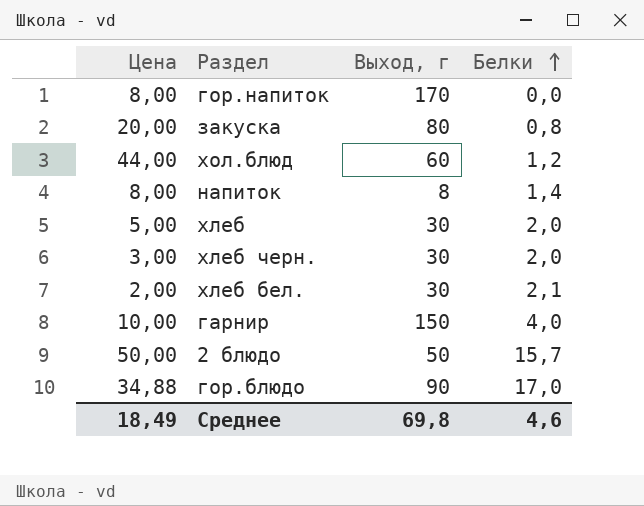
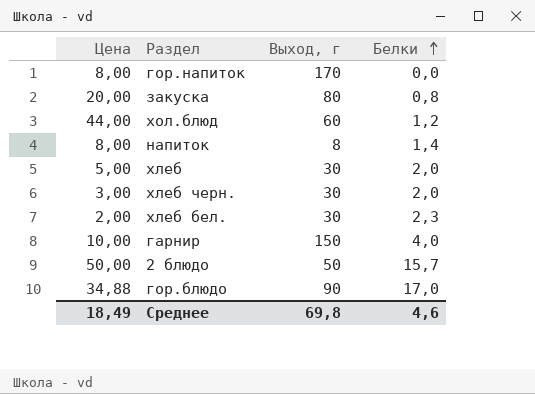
хлеб бел. | Белки: 2,1 -> 2,3

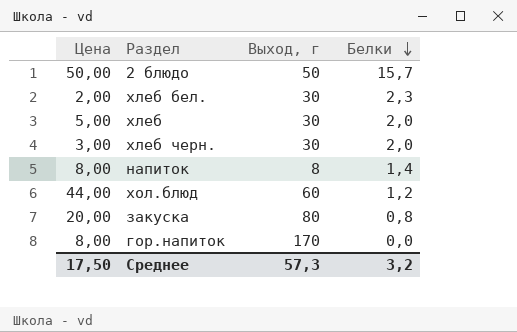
row order: Белки ascending -> Белки descending
row гарнир: 10,00 | 150 | 4,0 -> none
row гор.блюдо: 34,88 | 90 | 17,0 -> none
Среднее | Цена: 18,49 -> 17,50
Среднее | Выход, г: 69,8 -> 57,3
Среднее | Белки: 4,6 -> 3,2

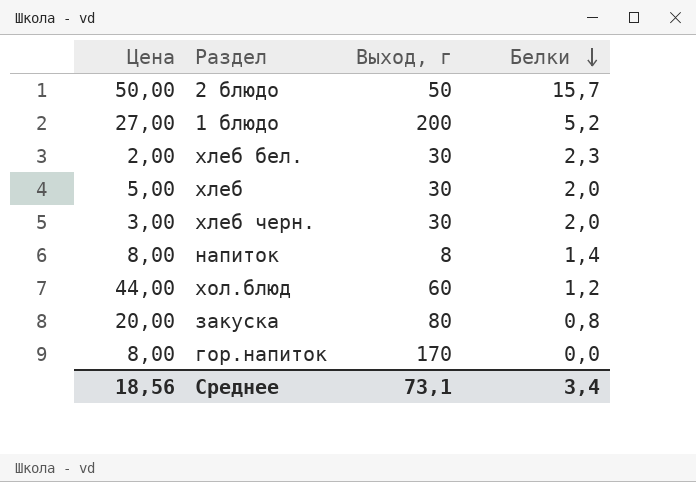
row 1 блюдо: none -> 27,00 | 200 | 5,2
Среднее | Цена: 17,50 -> 18,56
Среднее | Выход, г: 57,3 -> 73,1
Среднее | Белки: 3,2 -> 3,4

